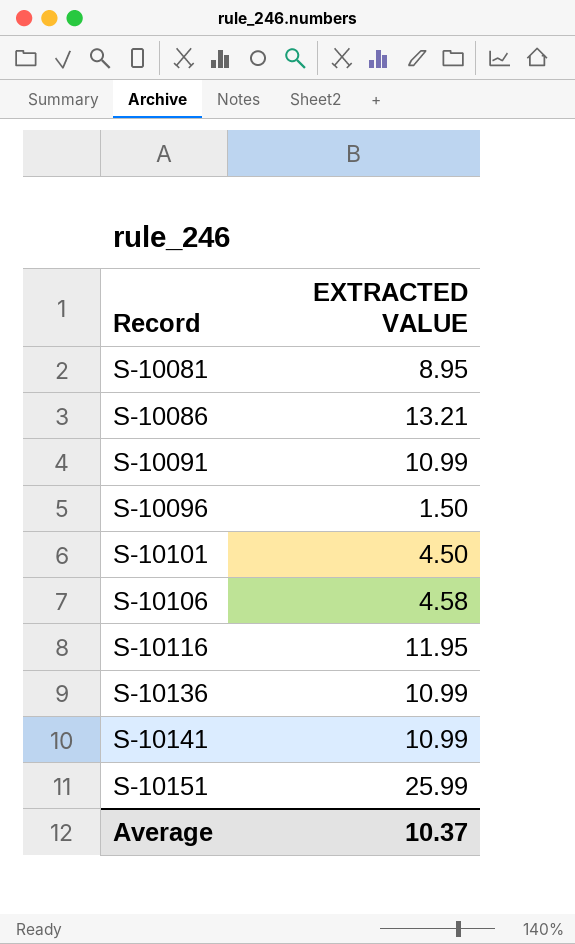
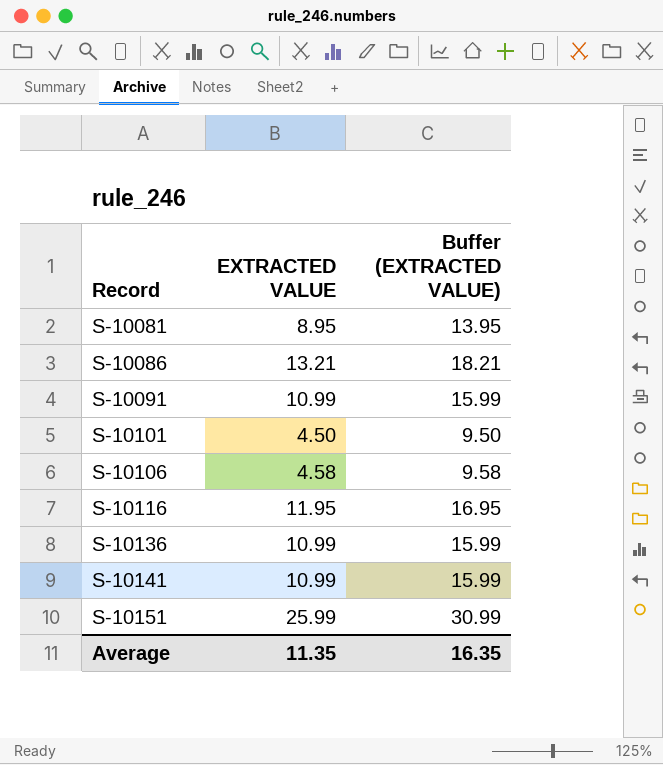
column Buffer (EXTRACTED VALUE) | formula: none -> [EXTRACTED VALUE] + 5
row S-10096: 1.50 -> none
Average | EXTRACTED VALUE: 10.37 -> 11.35

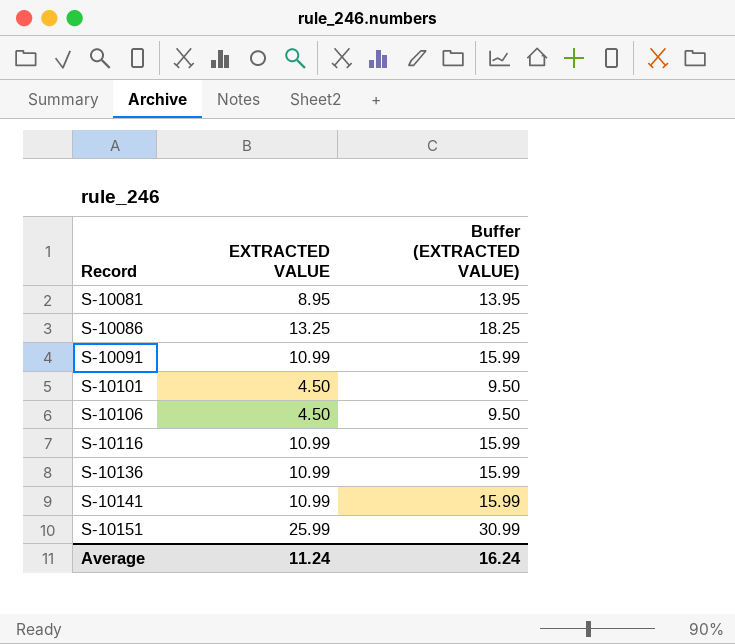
S-10086 | EXTRACTED VALUE: 13.21 -> 13.25
S-10086 | Buffer (EXTRACTED VALUE): 18.21 -> 18.25
S-10106 | EXTRACTED VALUE: 4.58 -> 4.50
S-10106 | Buffer (EXTRACTED VALUE): 9.58 -> 9.50
S-10116 | EXTRACTED VALUE: 11.95 -> 10.99
S-10116 | Buffer (EXTRACTED VALUE): 16.95 -> 15.99
Average | EXTRACTED VALUE: 11.35 -> 11.24
Average | Buffer (EXTRACTED VALUE): 16.35 -> 16.24

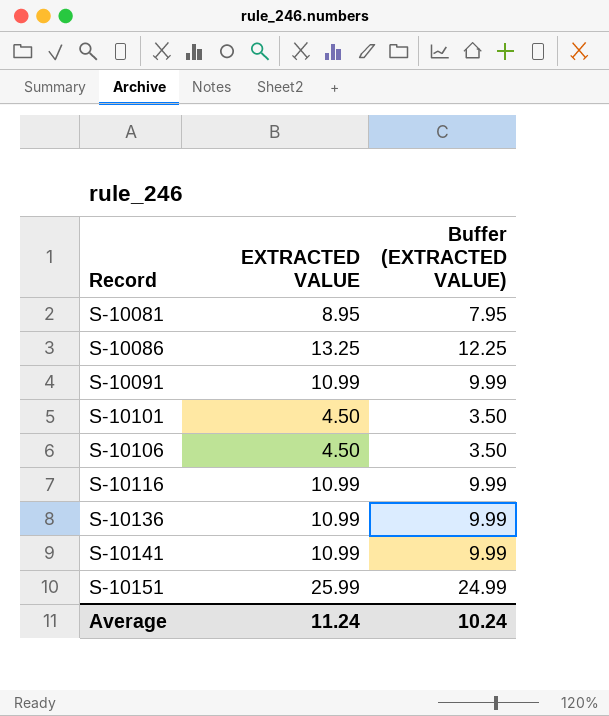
column Buffer (EXTRACTED VALUE) | formula: [EXTRACTED VALUE] + 5 -> [EXTRACTED VALUE] - 1
Average | Buffer (EXTRACTED VALUE): 16.24 -> 10.24

